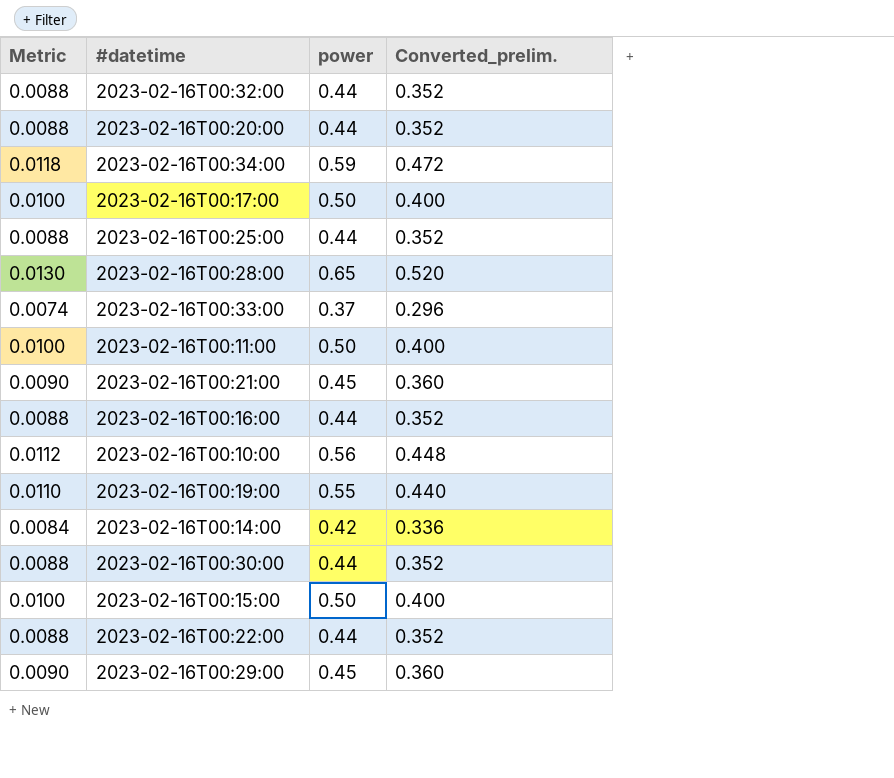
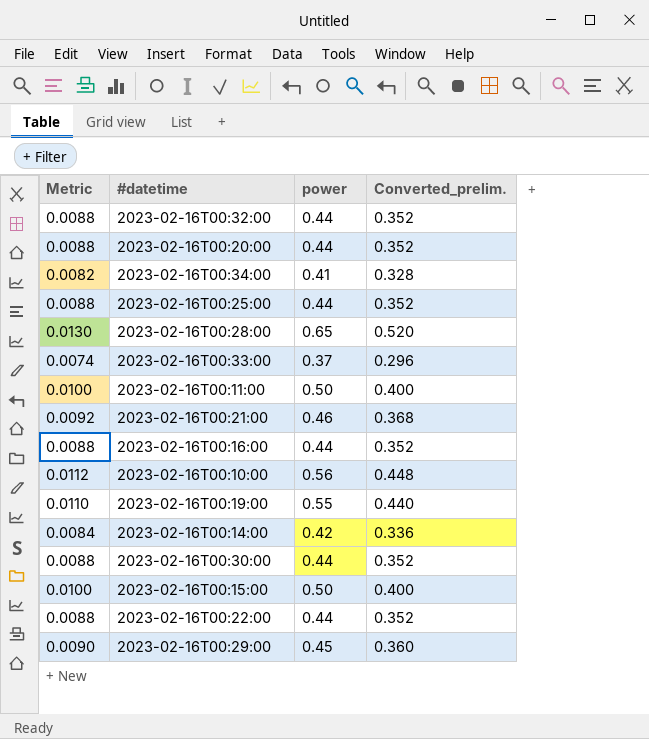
row 2023-02-16T00:17:00: 0.0100 | 0.50 | 0.400 -> none
2023-02-16T00:34:00 | Metric: 0.0118 -> 0.0082
2023-02-16T00:34:00 | power: 0.59 -> 0.41
2023-02-16T00:34:00 | Converted_prelim.: 0.472 -> 0.328
2023-02-16T00:21:00 | Metric: 0.0090 -> 0.0092
2023-02-16T00:21:00 | power: 0.45 -> 0.46
2023-02-16T00:21:00 | Converted_prelim.: 0.360 -> 0.368

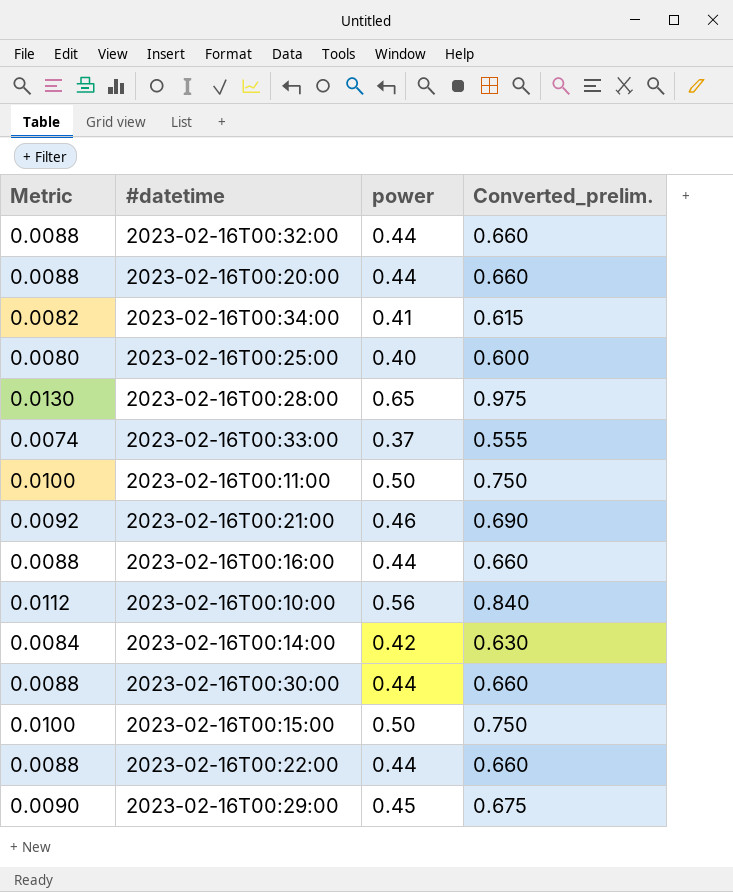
column Converted_prelim. | formula: [power] * 0.8 -> [power] * 1.5
row 2023-02-16T00:19:00: 0.0110 | 0.55 | 0.440 -> none
2023-02-16T00:25:00 | Metric: 0.0088 -> 0.0080
2023-02-16T00:25:00 | power: 0.44 -> 0.40

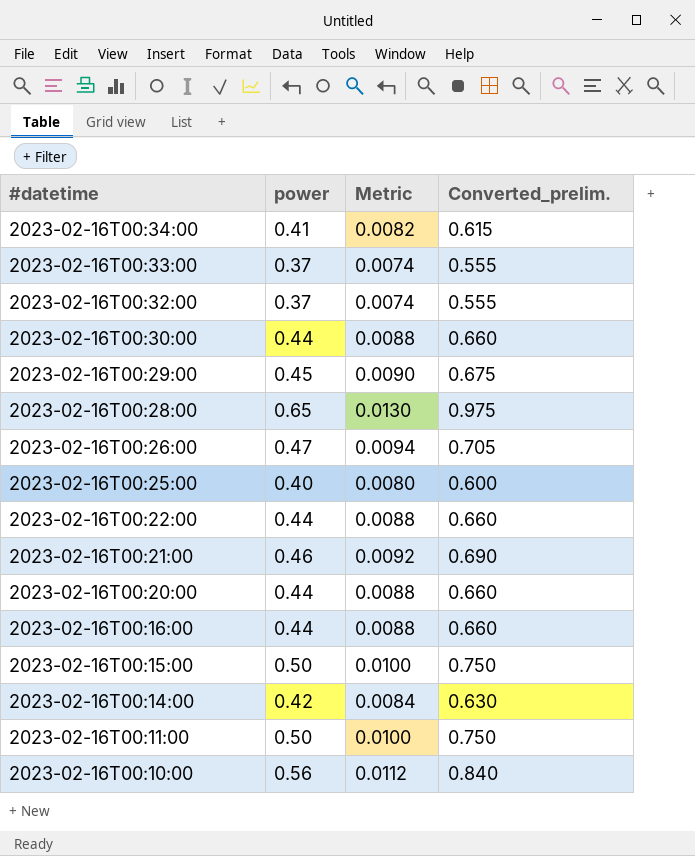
row order: none -> #datetime descending
column Metric | position: 1 -> 3
2023-02-16T00:32:00 | power: 0.44 -> 0.37
2023-02-16T00:32:00 | Metric: 0.0088 -> 0.0074
2023-02-16T00:32:00 | Converted_prelim.: 0.660 -> 0.555
row 2023-02-16T00:26:00: none -> 0.47 | 0.0094 | 0.705

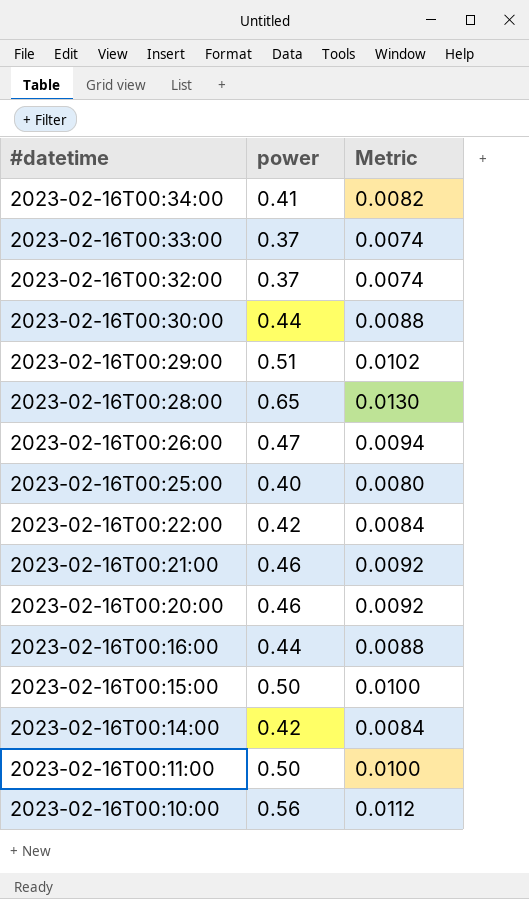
column Converted_prelim. | formula: [power] * 1.5 -> none
2023-02-16T00:29:00 | power: 0.45 -> 0.51
2023-02-16T00:29:00 | Metric: 0.0090 -> 0.0102
2023-02-16T00:22:00 | power: 0.44 -> 0.42
2023-02-16T00:22:00 | Metric: 0.0088 -> 0.0084
2023-02-16T00:20:00 | power: 0.44 -> 0.46
2023-02-16T00:20:00 | Metric: 0.0088 -> 0.0092

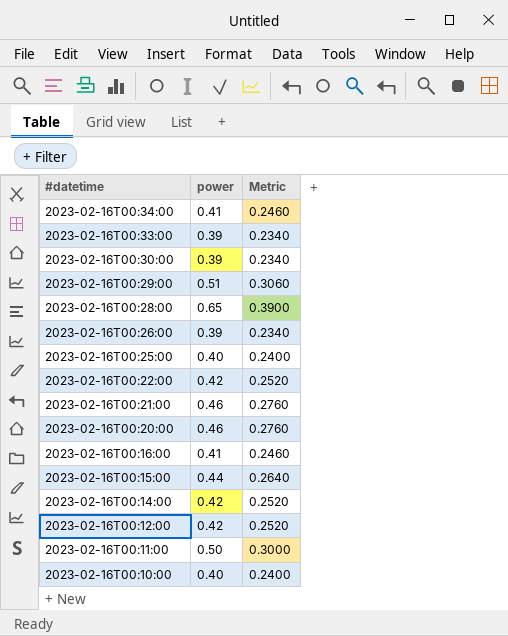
column Metric | formula: [power] * 0.02 -> [power] * 0.6
row 2023-02-16T00:32:00: 0.37 | 0.0074 -> none
2023-02-16T00:33:00 | power: 0.37 -> 0.39
2023-02-16T00:30:00 | power: 0.44 -> 0.39
2023-02-16T00:26:00 | power: 0.47 -> 0.39
2023-02-16T00:16:00 | power: 0.44 -> 0.41
2023-02-16T00:15:00 | power: 0.50 -> 0.44
row 2023-02-16T00:12:00: none -> 0.42 | 0.2520
2023-02-16T00:10:00 | power: 0.56 -> 0.40

